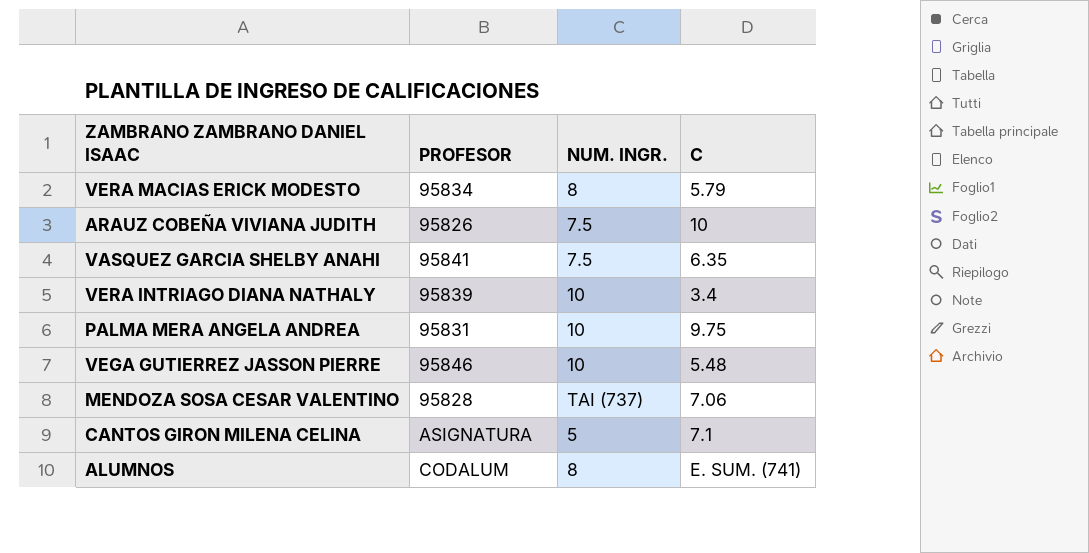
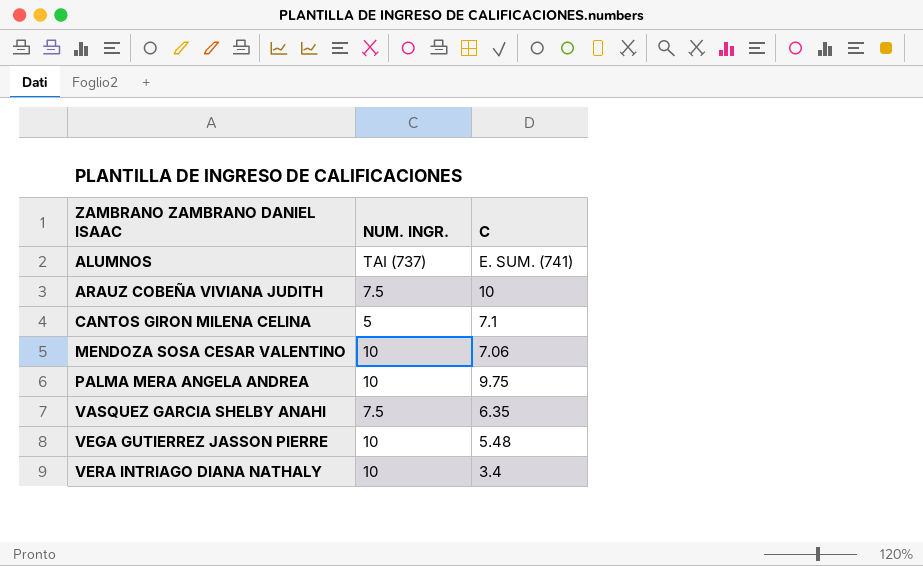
row order: none -> ZAMBRANO ZAMBRANO DANIEL ISAAC ascending
column PROFESOR | position: 2 -> none
row VERA MACIAS ERICK MODESTO: 95834 | 8 | 5.79 -> none
ALUMNOS | NUM. INGR.: 8 -> TAI (737)
MENDOZA SOSA CESAR VALENTINO | NUM. INGR.: TAI (737) -> 10

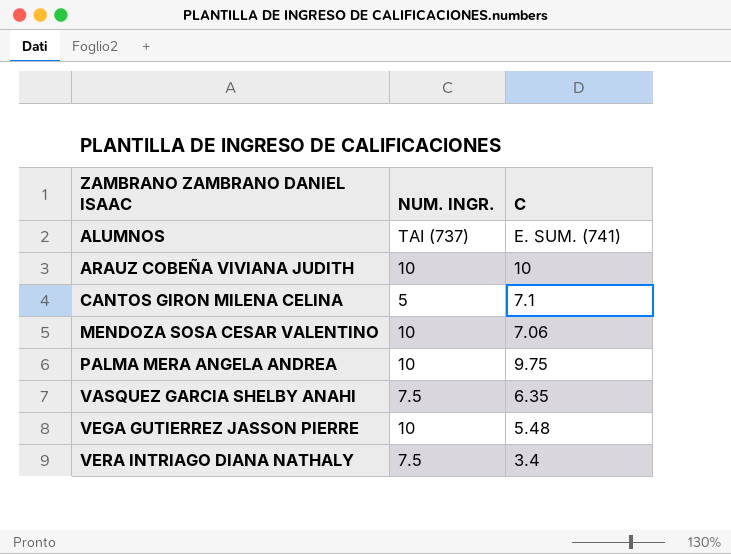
ARAUZ COBEÑA VIVIANA JUDITH | NUM. INGR.: 7.5 -> 10
VERA INTRIAGO DIANA NATHALY | NUM. INGR.: 10 -> 7.5

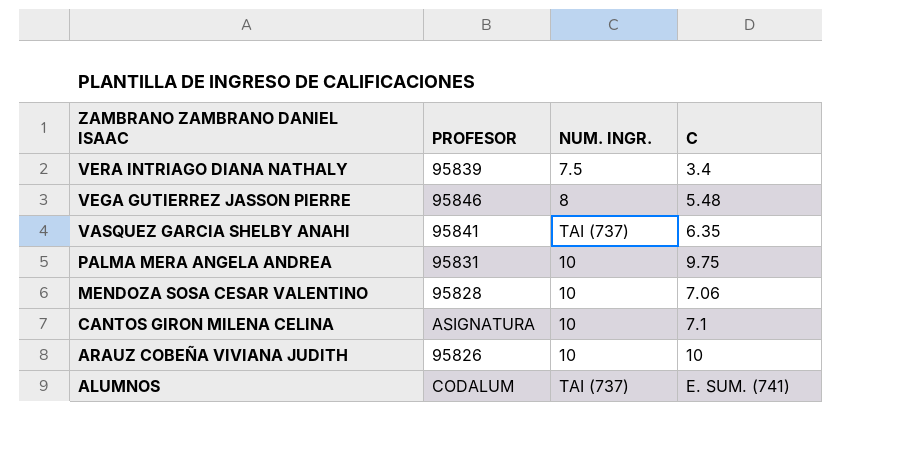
row order: ZAMBRANO ZAMBRANO DANIEL ISAAC ascending -> ZAMBRANO ZAMBRANO DANIEL ISAAC descending
column PROFESOR | position: none -> 2
VEGA GUTIERREZ JASSON PIERRE | NUM. INGR.: 10 -> 8
VASQUEZ GARCIA SHELBY ANAHI | NUM. INGR.: 7.5 -> TAI (737)
CANTOS GIRON MILENA CELINA | NUM. INGR.: 5 -> 10

